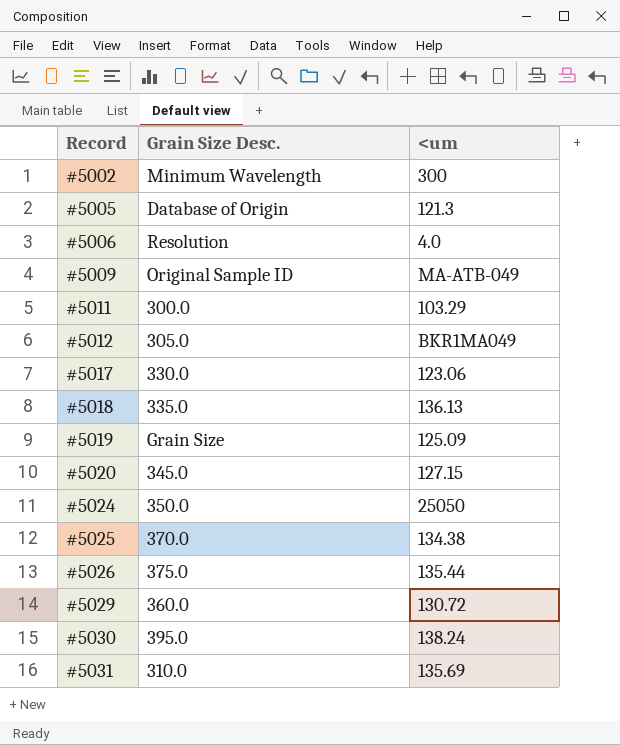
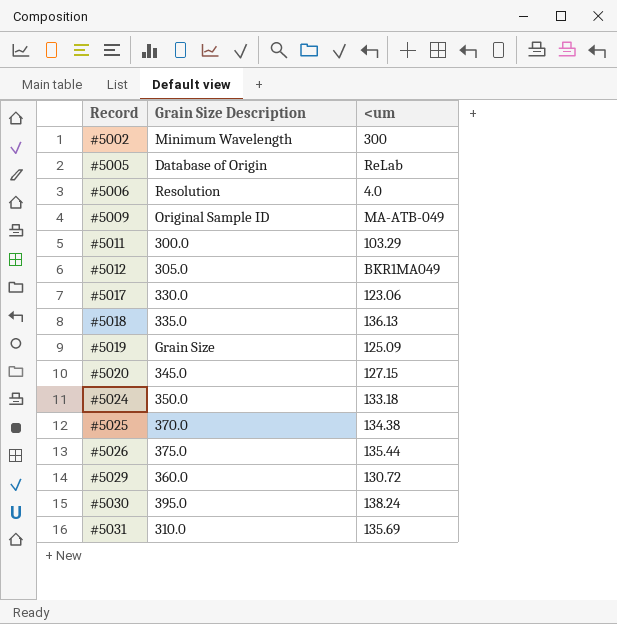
column name: Grain Size Desc. -> Grain Size Description
#5005 | <um: 121.3 -> ReLab
#5024 | <um: 25050 -> 133.18

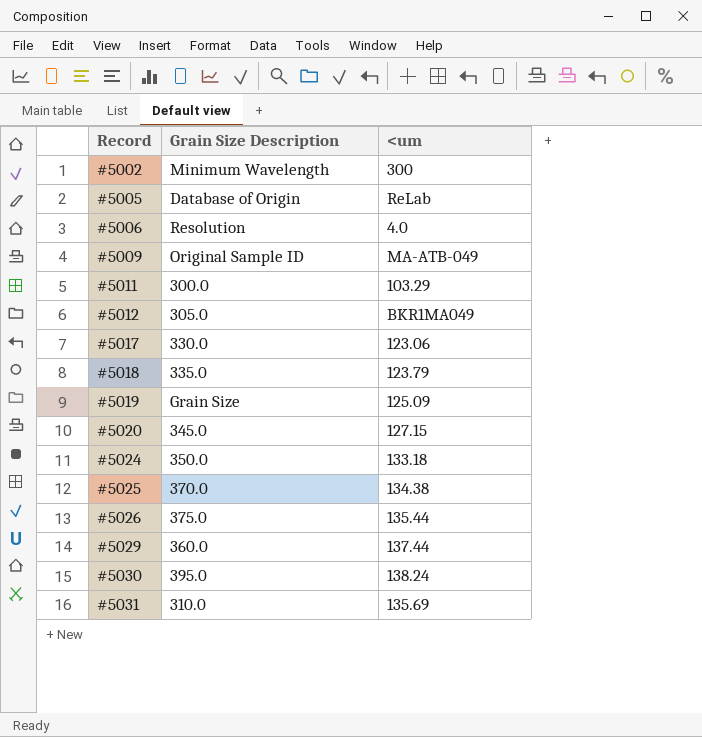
#5018 | <um: 136.13 -> 123.79
#5029 | <um: 130.72 -> 137.44

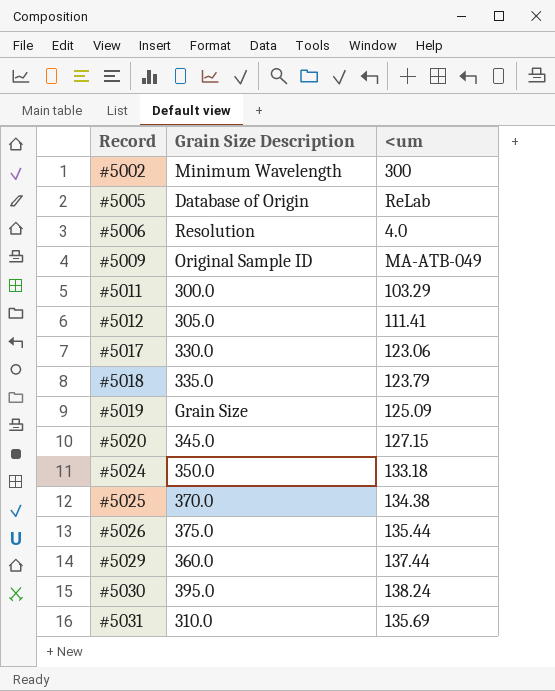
#5012 | <um: BKR1MA049 -> 111.41

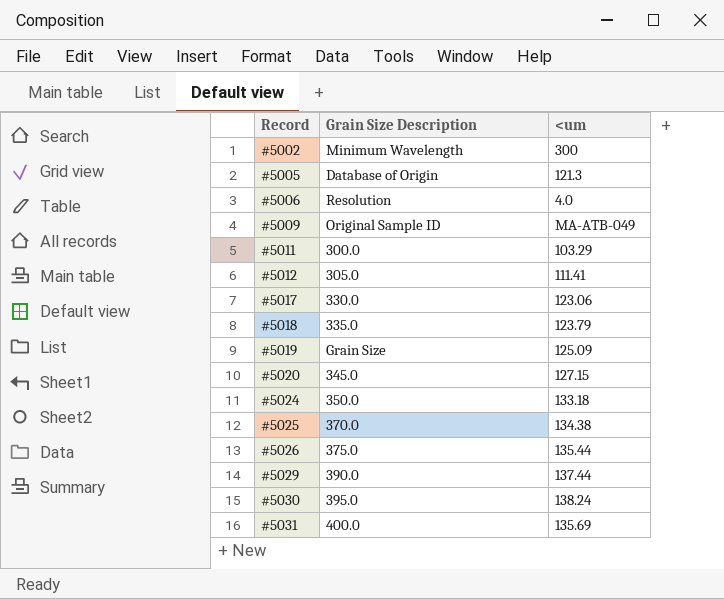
#5005 | <um: ReLab -> 121.3
#5029 | Grain Size Description: 360.0 -> 390.0
#5031 | Grain Size Description: 310.0 -> 400.0

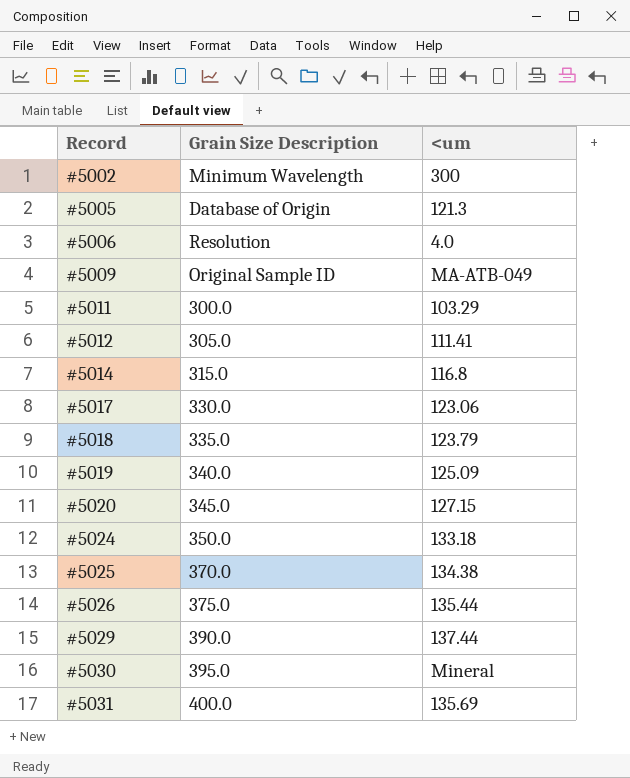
row #5014: none -> 315.0 | 116.8
#5019 | Grain Size Description: Grain Size -> 340.0
#5030 | <um: 138.24 -> Mineral

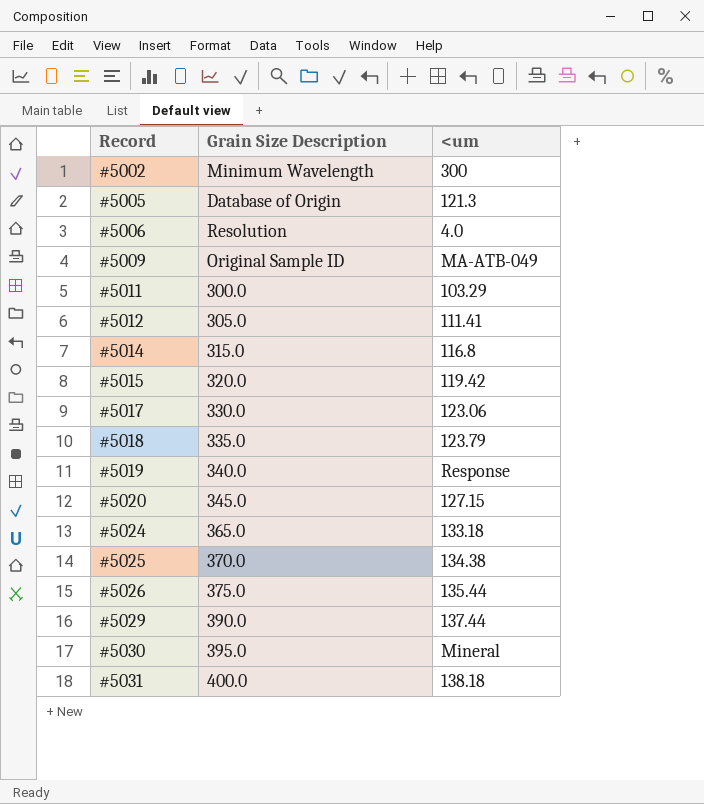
row #5015: none -> 320.0 | 119.42
#5019 | <um: 125.09 -> Response
#5024 | Grain Size Description: 350.0 -> 365.0
#5031 | <um: 135.69 -> 138.18

